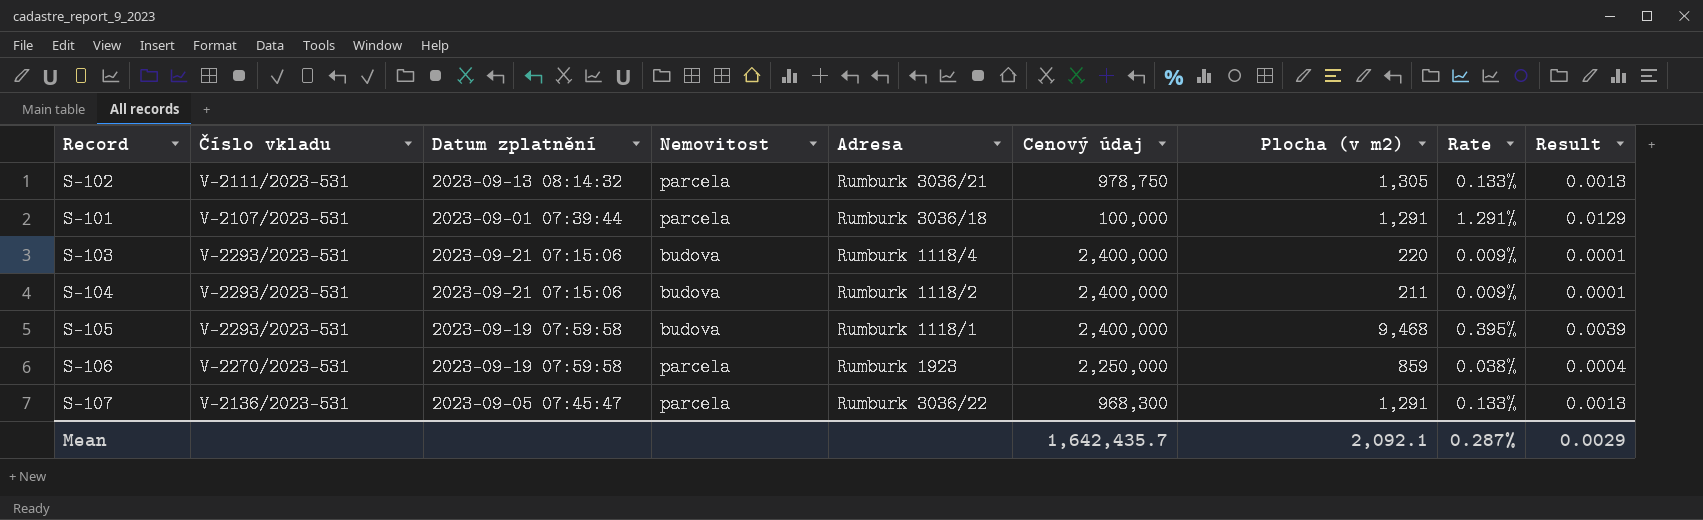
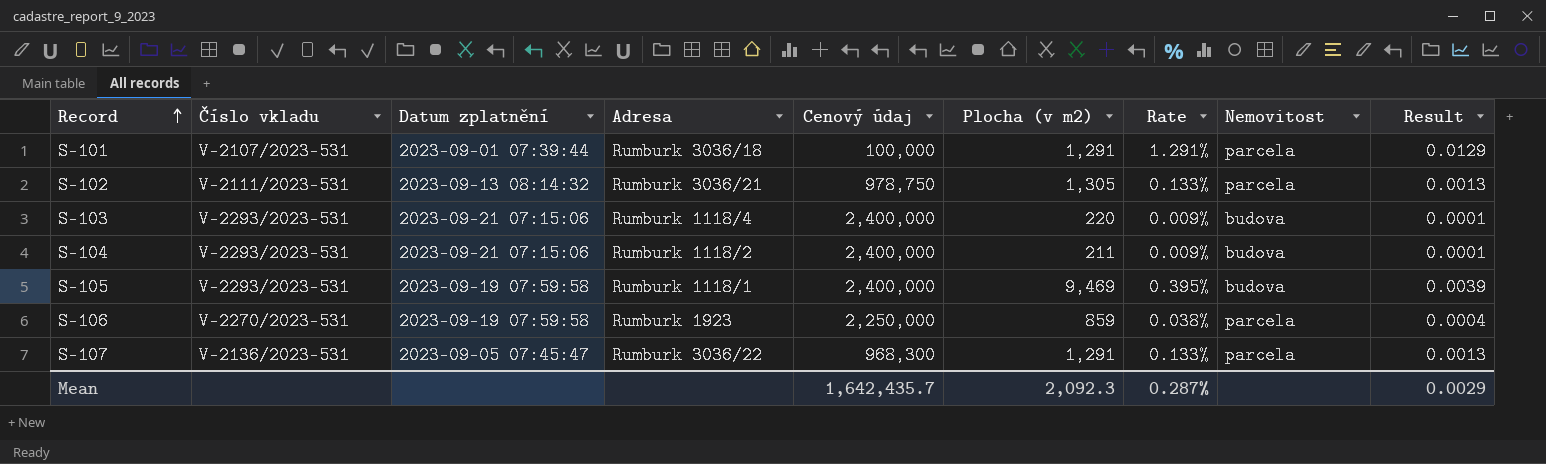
row order: none -> Record ascending
column Nemovitost | position: 4 -> 8
S-105 | Plocha (v m2): 9,468 -> 9,469
Mean | Plocha (v m2): 2,092.1 -> 2,092.3

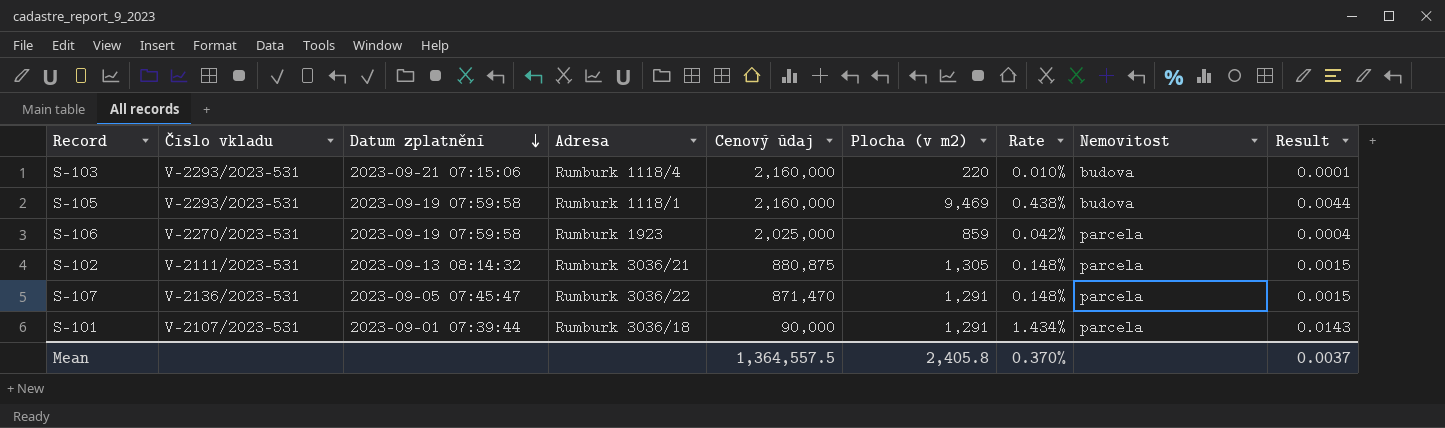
row order: Record ascending -> Datum zplatnění descending
row S-104: V-2293/2023-531 | 2023-09-21 07:15:06 | Rumburk 1118/2 | 2,400,000 | 211 | 0.009% | budova | 0.0001 -> none
S-103 | Cenový údaj: 2,400,000 -> 2,160,000
S-103 | Rate: 0.009% -> 0.010%
S-105 | Cenový údaj: 2,400,000 -> 2,160,000
S-105 | Rate: 0.395% -> 0.438%
S-105 | Result: 0.0039 -> 0.0044
S-106 | Cenový údaj: 2,250,000 -> 2,025,000
S-106 | Rate: 0.038% -> 0.042%
S-102 | Cenový údaj: 978,750 -> 880,875
S-102 | Rate: 0.133% -> 0.148%
S-102 | Result: 0.0013 -> 0.0015
S-107 | Cenový údaj: 968,300 -> 871,470
S-107 | Rate: 0.133% -> 0.148%
S-107 | Result: 0.0013 -> 0.0015
S-101 | Cenový údaj: 100,000 -> 90,000
S-101 | Rate: 1.291% -> 1.434%
S-101 | Result: 0.0129 -> 0.0143
Mean | Cenový údaj: 1,642,435.7 -> 1,364,557.5
Mean | Plocha (v m2): 2,092.3 -> 2,405.8
Mean | Rate: 0.287% -> 0.370%
Mean | Result: 0.0029 -> 0.0037

